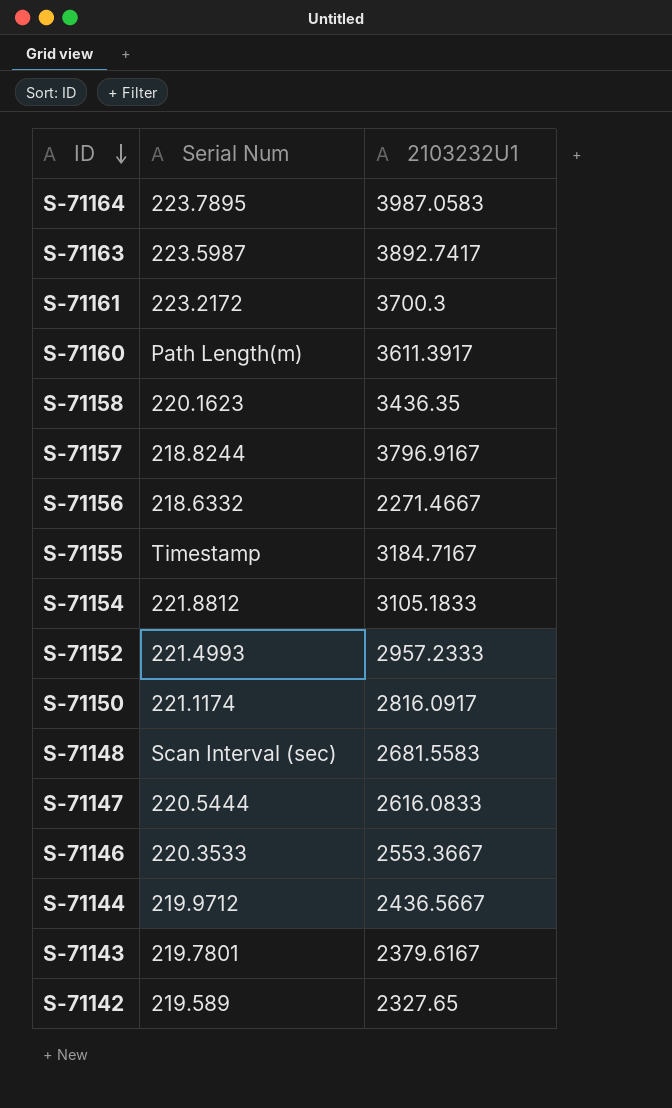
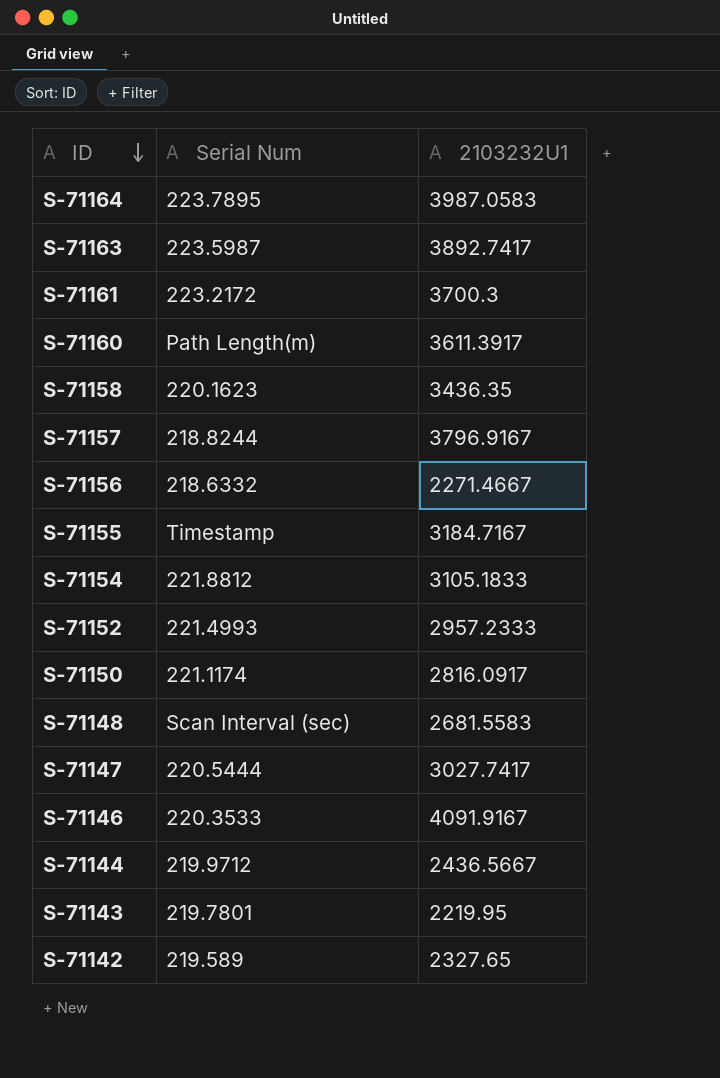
S-71147 | 2103232U1: 2616.0833 -> 3027.7417
S-71146 | 2103232U1: 2553.3667 -> 4091.9167
S-71143 | 2103232U1: 2379.6167 -> 2219.95

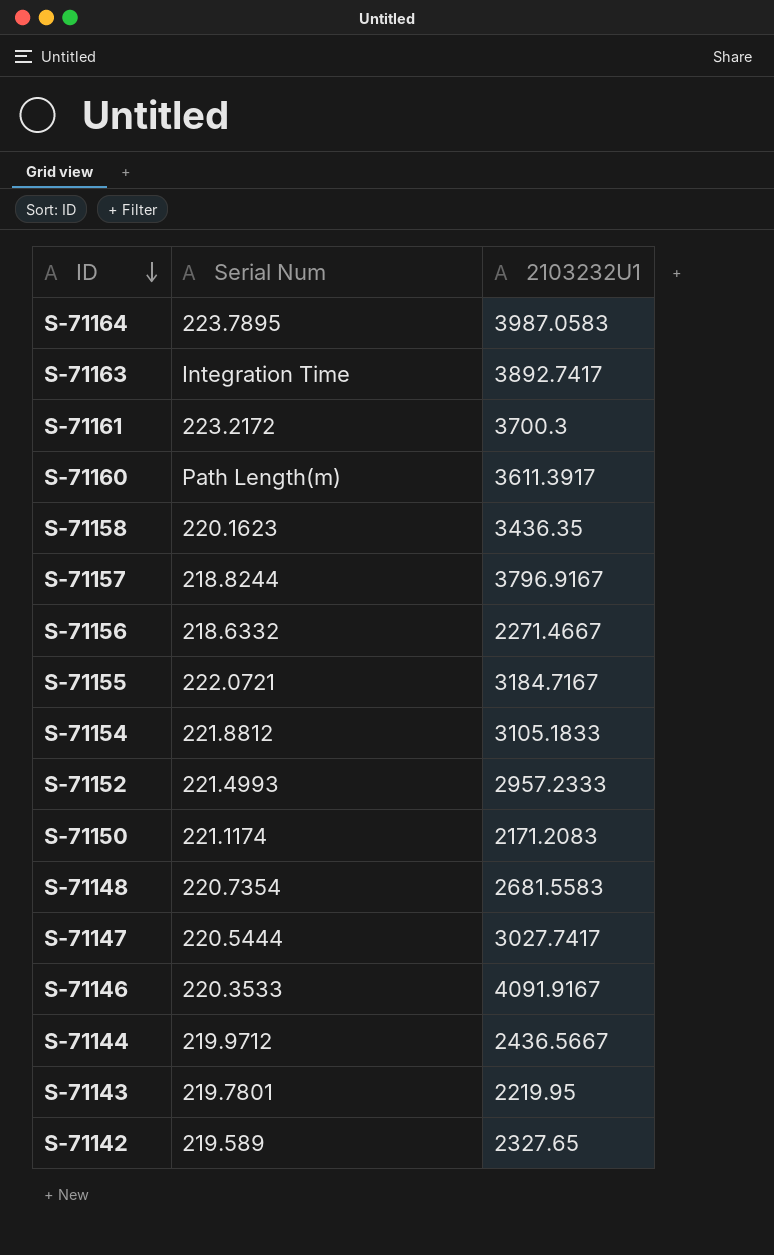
S-71163 | Serial Num: 223.5987 -> Integration Time
S-71155 | Serial Num: Timestamp -> 222.0721
S-71150 | 2103232U1: 2816.0917 -> 2171.2083
S-71148 | Serial Num: Scan Interval (sec) -> 220.7354

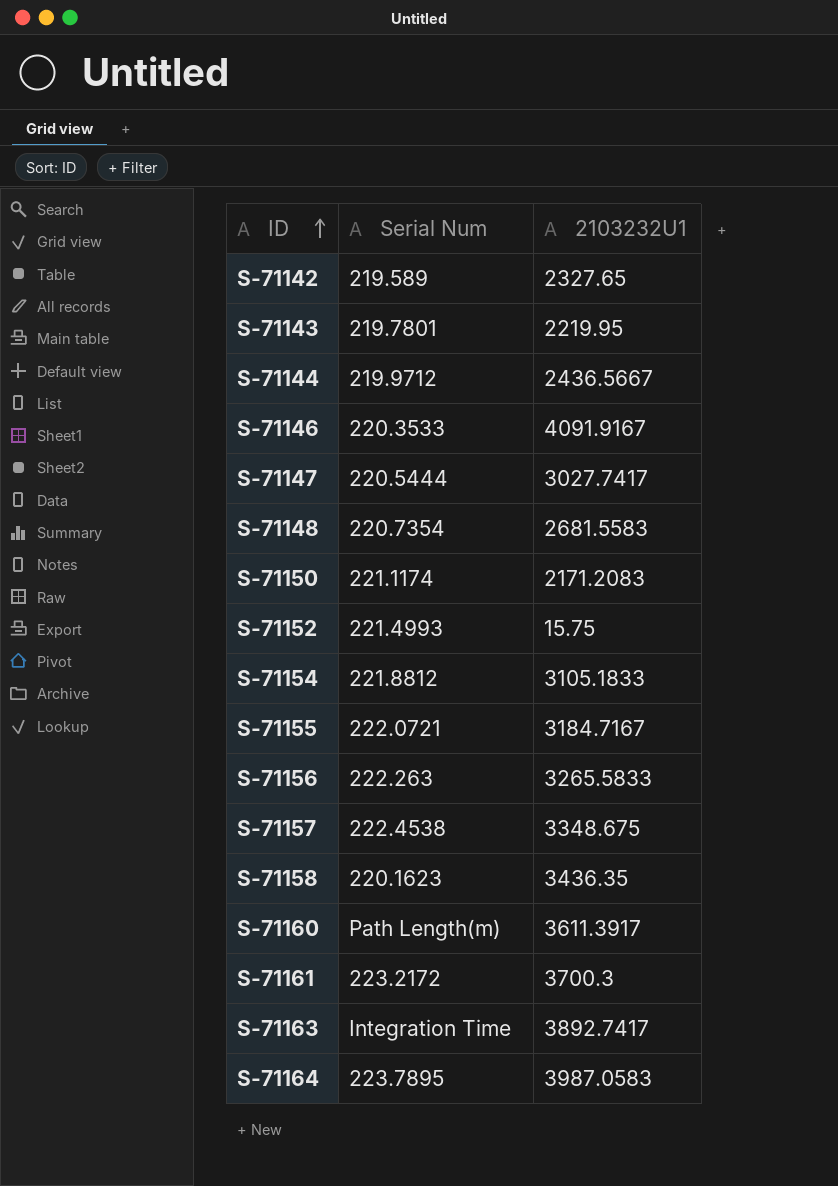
row order: ID descending -> ID ascending
S-71152 | 2103232U1: 2957.2333 -> 15.75
S-71156 | Serial Num: 218.6332 -> 222.263
S-71156 | 2103232U1: 2271.4667 -> 3265.5833
S-71157 | Serial Num: 218.8244 -> 222.4538
S-71157 | 2103232U1: 3796.9167 -> 3348.675

